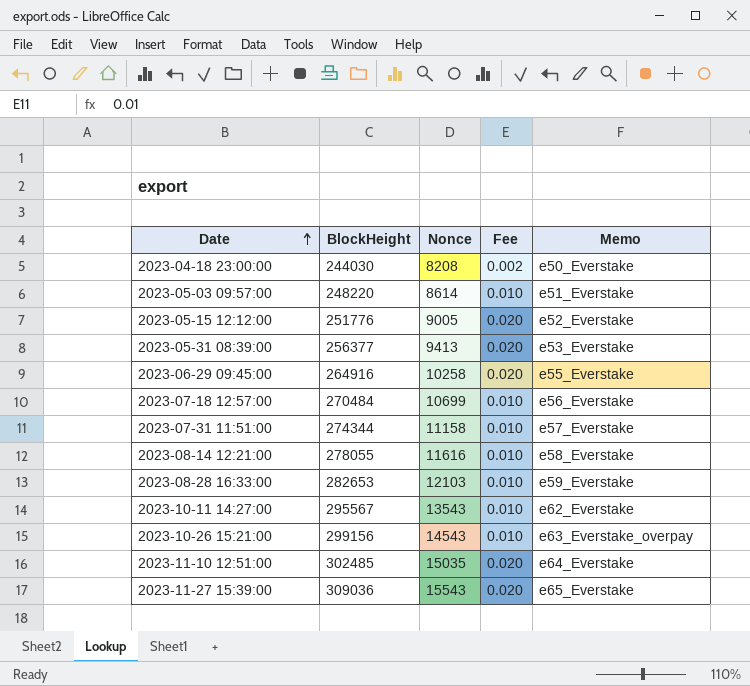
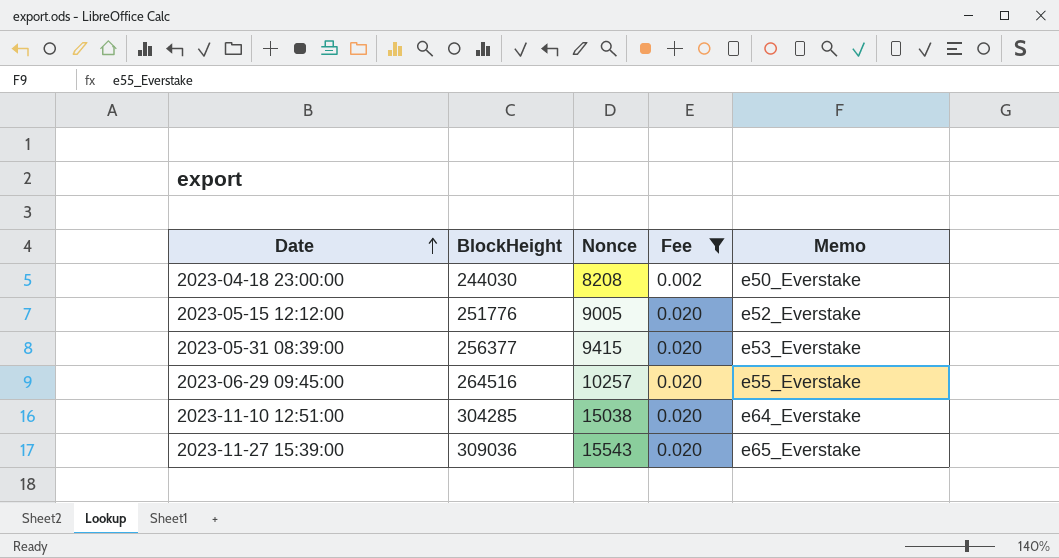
filter: none -> Fee != 0.010
2023-05-31 08:39:00 | Nonce: 9413 -> 9415
2023-06-29 09:45:00 | BlockHeight: 264916 -> 264516
2023-06-29 09:45:00 | Nonce: 10258 -> 10257
2023-11-10 12:51:00 | BlockHeight: 302485 -> 304285
2023-11-10 12:51:00 | Nonce: 15035 -> 15038

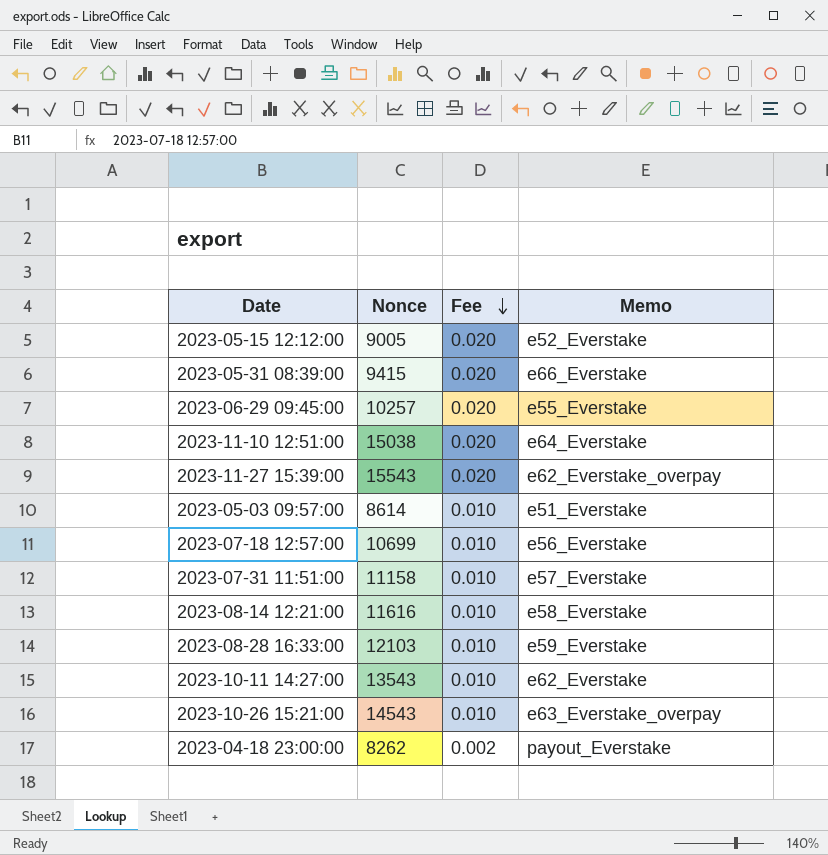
filter: Fee != 0.010 -> none
row order: Date ascending -> Fee descending
column BlockHeight | position: 2 -> none
2023-05-31 08:39:00 | Memo: e53_Everstake -> e66_Everstake
2023-11-27 15:39:00 | Memo: e65_Everstake -> e62_Everstake_overpay
2023-04-18 23:00:00 | Nonce: 8208 -> 8262
2023-04-18 23:00:00 | Memo: e50_Everstake -> payout_Everstake

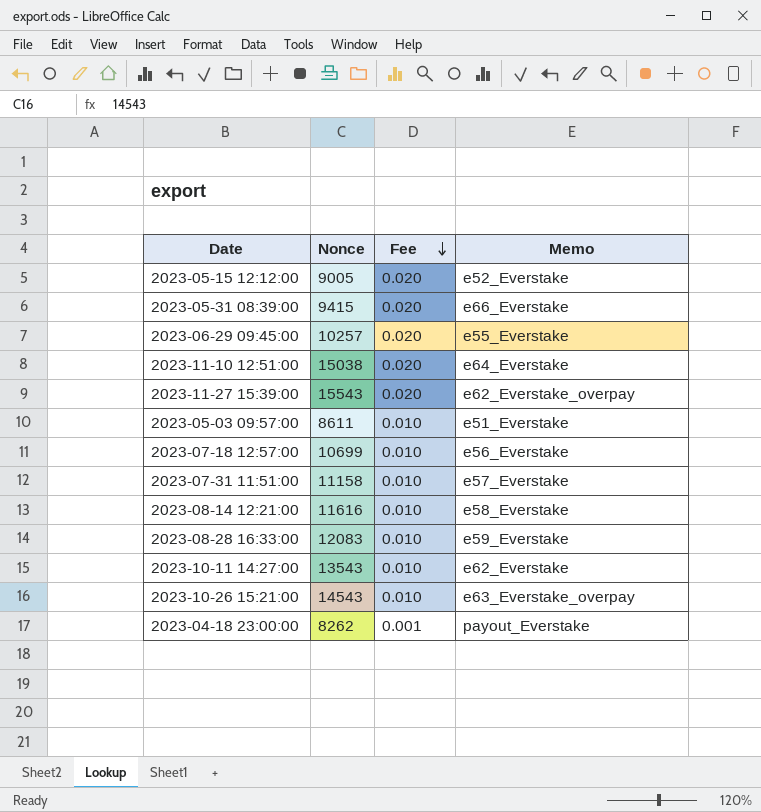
2023-05-03 09:57:00 | Nonce: 8614 -> 8611
2023-08-28 16:33:00 | Nonce: 12103 -> 12083
2023-04-18 23:00:00 | Fee: 0.002 -> 0.001

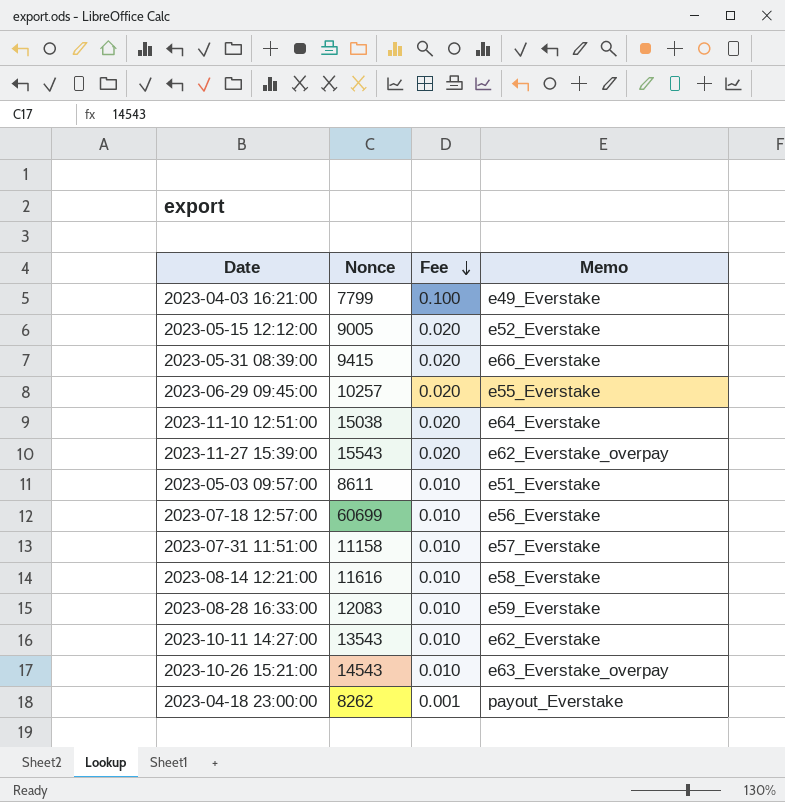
row 2023-04-03 16:21:00: none -> 7799 | 0.100 | e49_Everstake
2023-07-18 12:57:00 | Nonce: 10699 -> 60699

